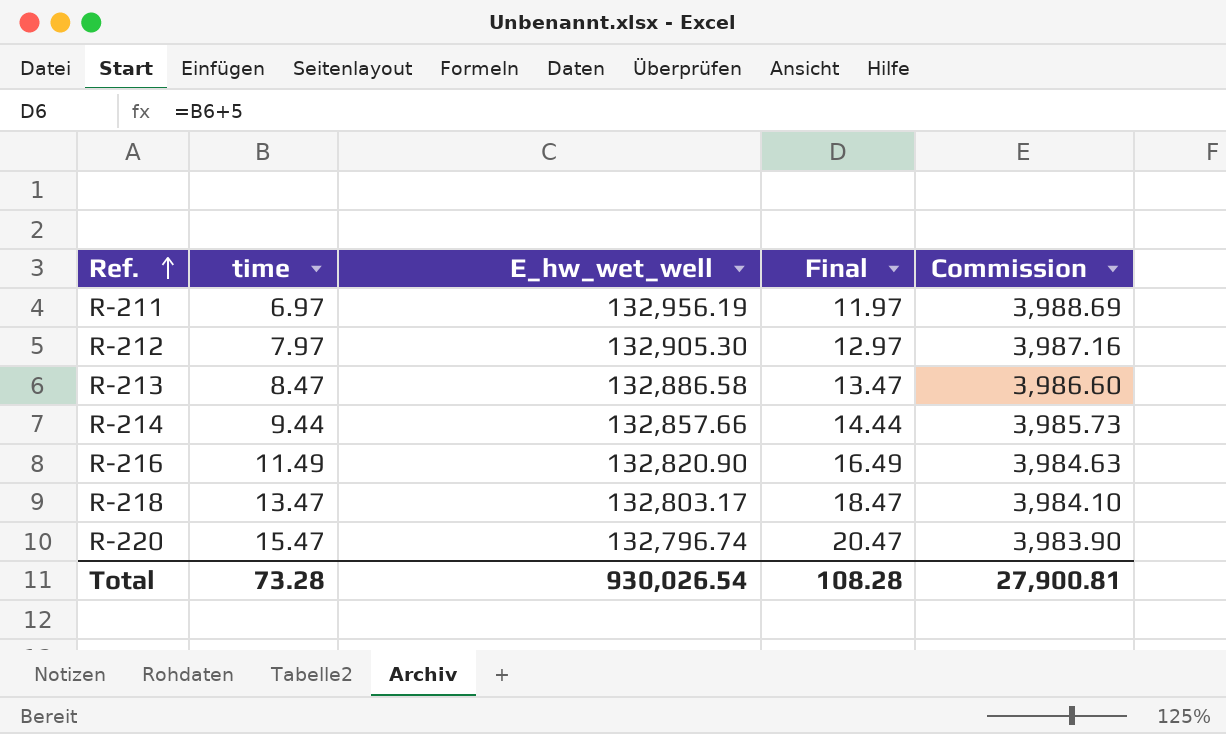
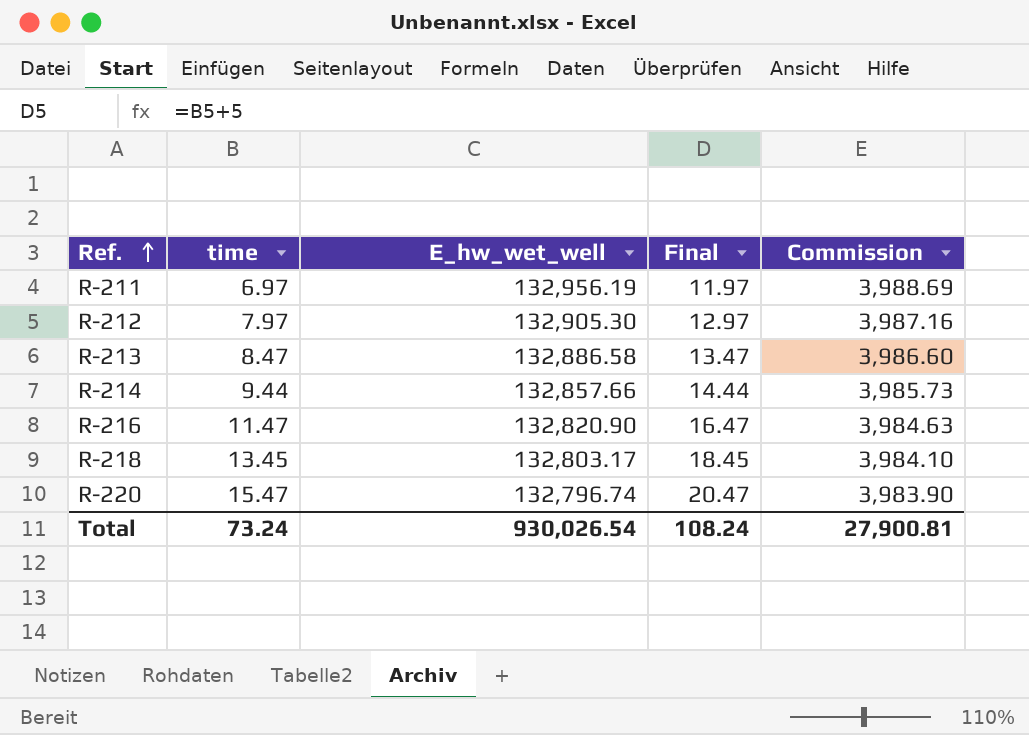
R-216 | time: 11.49 -> 11.47
R-216 | Final: 16.49 -> 16.47
R-218 | time: 13.47 -> 13.45
R-218 | Final: 18.47 -> 18.45
Total | time: 73.28 -> 73.24
Total | Final: 108.28 -> 108.24

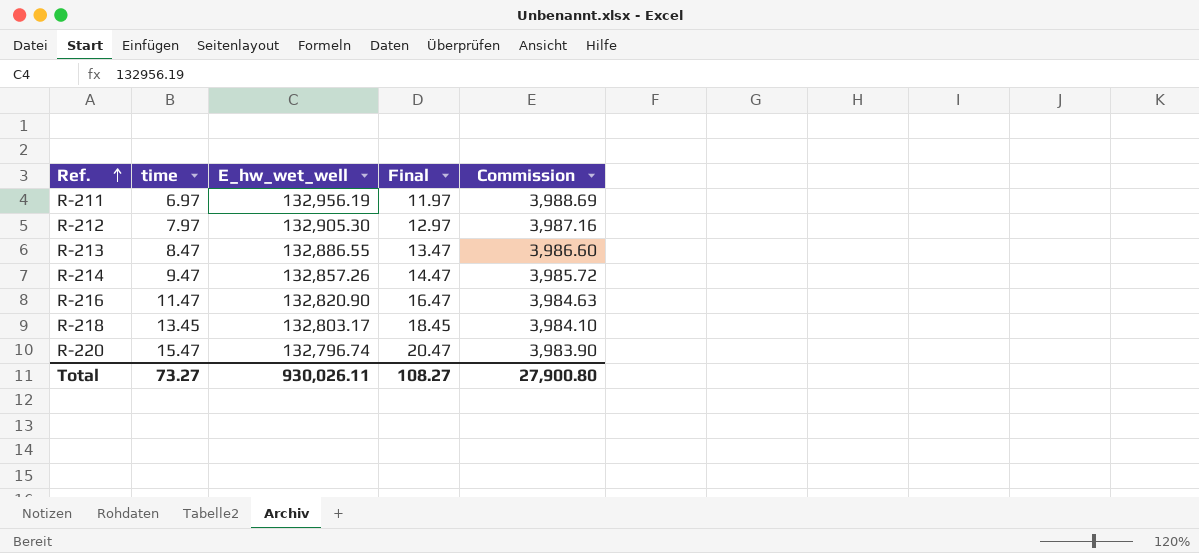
R-213 | E_hw_wet_well: 132,886.58 -> 132,886.55
R-214 | time: 9.44 -> 9.47
R-214 | E_hw_wet_well: 132,857.66 -> 132,857.26
R-214 | Final: 14.44 -> 14.47
R-214 | Commission: 3,985.73 -> 3,985.72
Total | time: 73.24 -> 73.27
Total | E_hw_wet_well: 930,026.54 -> 930,026.11
Total | Final: 108.24 -> 108.27
Total | Commission: 27,900.81 -> 27,900.80

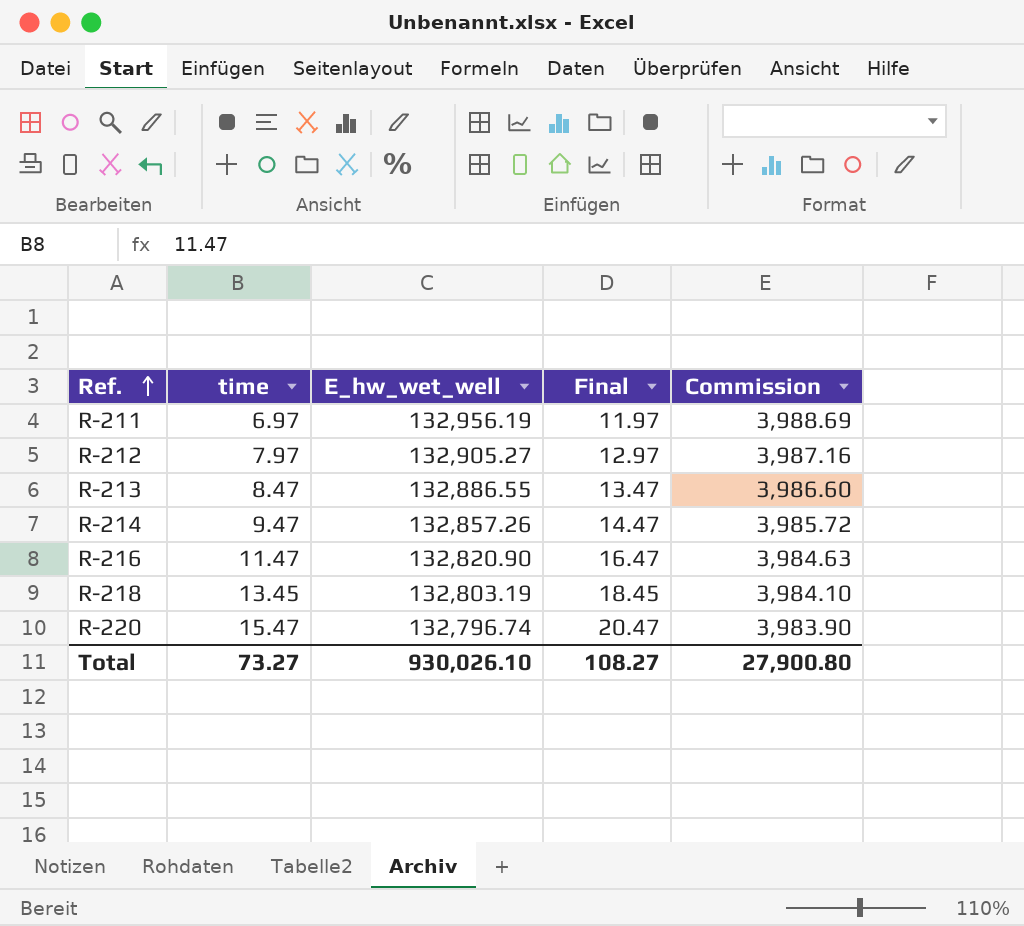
R-212 | E_hw_wet_well: 132,905.30 -> 132,905.27
R-218 | E_hw_wet_well: 132,803.17 -> 132,803.19
Total | E_hw_wet_well: 930,026.11 -> 930,026.10

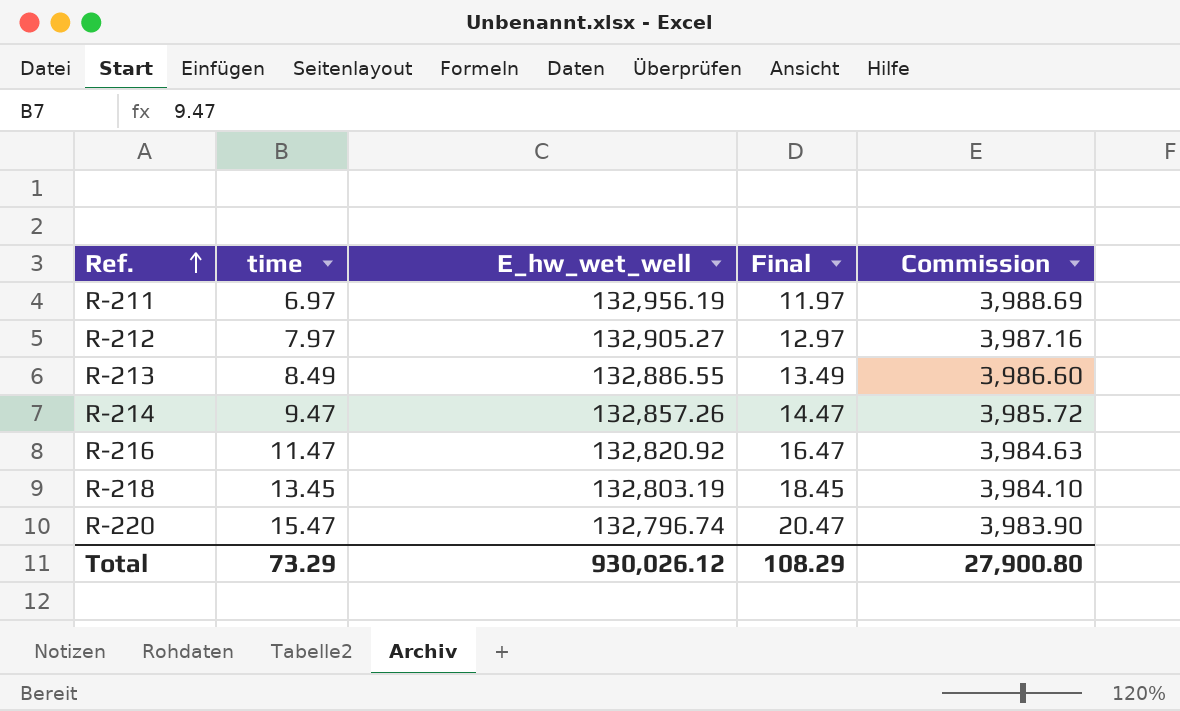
R-213 | time: 8.47 -> 8.49
R-213 | Final: 13.47 -> 13.49
R-216 | E_hw_wet_well: 132,820.90 -> 132,820.92
Total | time: 73.27 -> 73.29
Total | E_hw_wet_well: 930,026.10 -> 930,026.12
Total | Final: 108.27 -> 108.29

